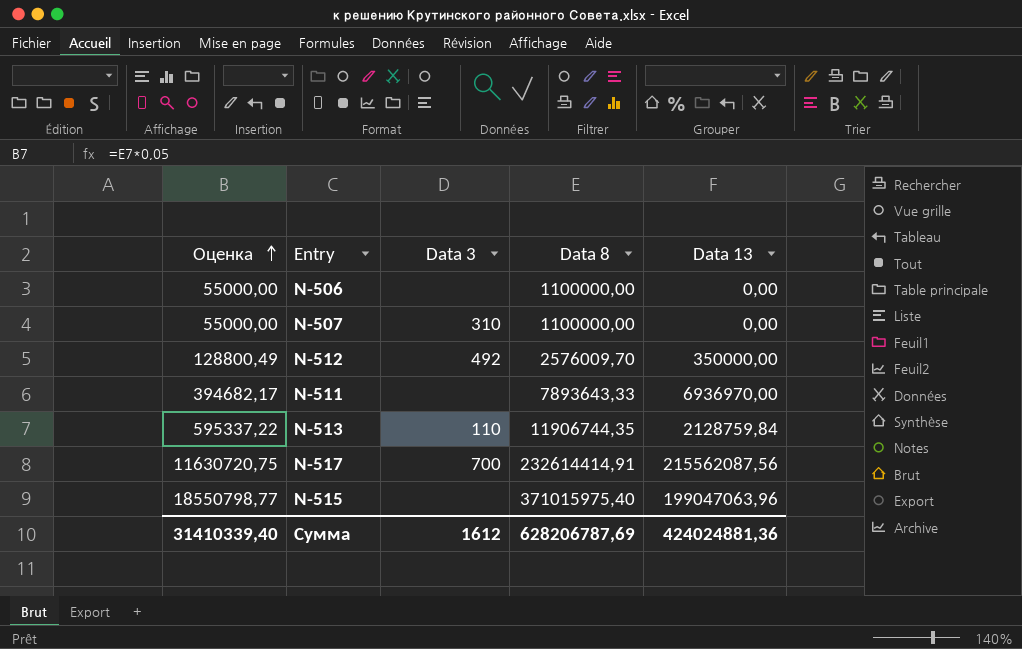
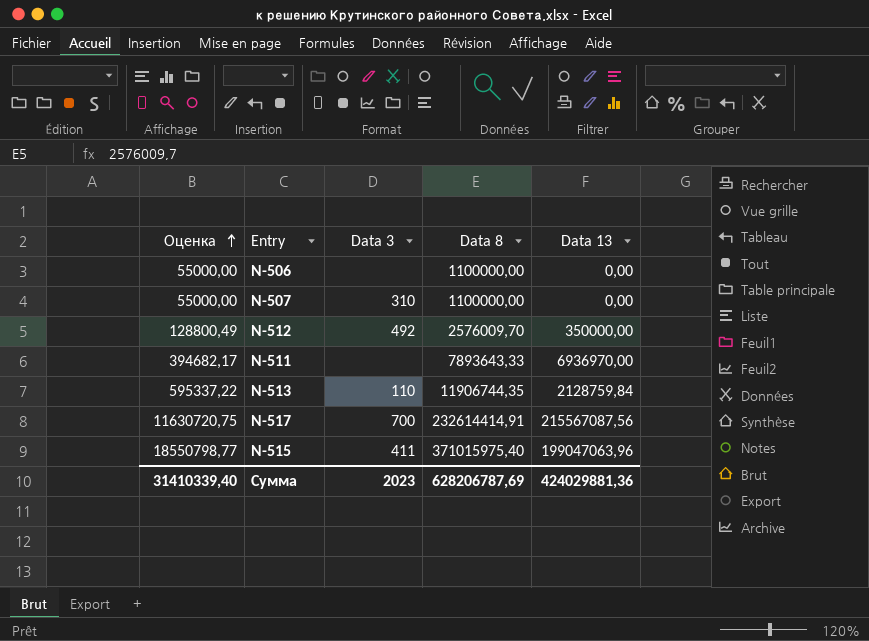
N-517 | Data 13: 215562087,56 -> 215567087,56
N-515 | Data 3: none -> 411
Сумма | Data 3: 1612 -> 2023
Сумма | Data 13: 424024881,36 -> 424029881,36

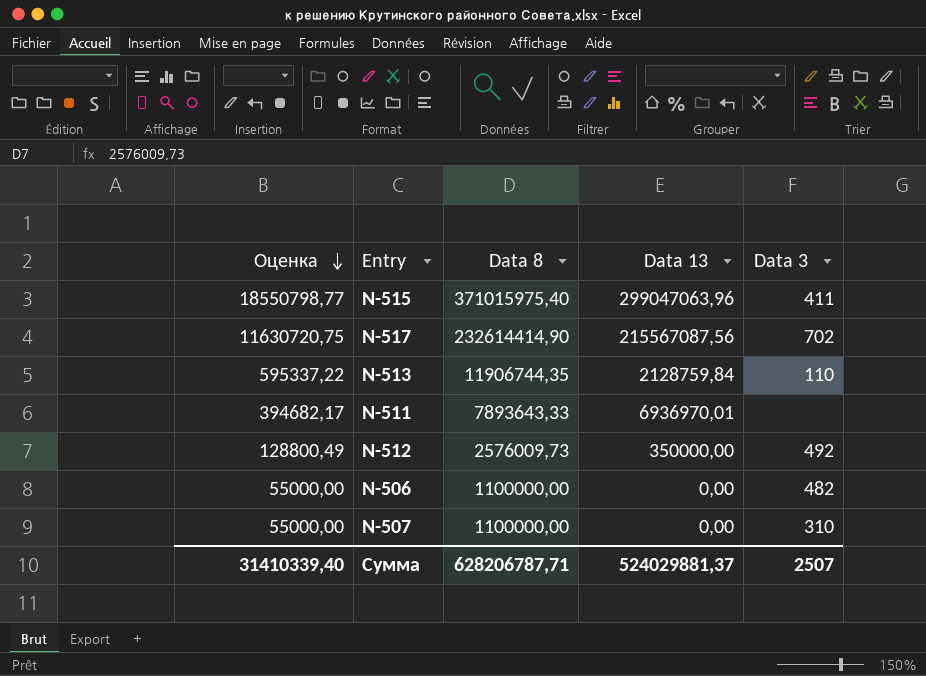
row order: Оценка ascending -> Оценка descending
column Data 3 | position: 3 -> 5
N-515 | Data 13: 199047063,96 -> 299047063,96
N-517 | Data 8: 232614414,91 -> 232614414,90
N-517 | Data 3: 700 -> 702
N-511 | Data 13: 6936970,00 -> 6936970,01
N-512 | Data 8: 2576009,70 -> 2576009,73
N-506 | Data 3: none -> 482
Сумма | Data 8: 628206787,69 -> 628206787,71
Сумма | Data 13: 424029881,36 -> 524029881,37
Сумма | Data 3: 2023 -> 2507

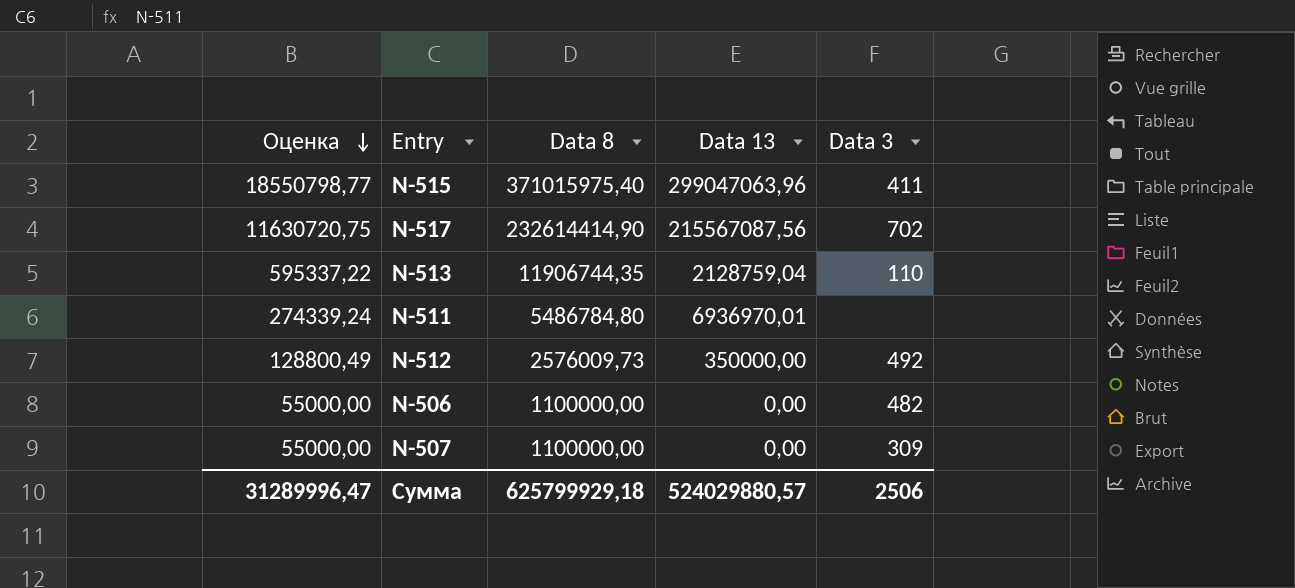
N-513 | Data 13: 2128759,84 -> 2128759,04
N-511 | Оценка: 394682,17 -> 274339,24
N-511 | Data 8: 7893643,33 -> 5486784,80
N-507 | Data 3: 310 -> 309
Сумма | Оценка: 31410339,40 -> 31289996,47
Сумма | Data 8: 628206787,71 -> 625799929,18
Сумма | Data 13: 524029881,37 -> 524029880,57
Сумма | Data 3: 2507 -> 2506

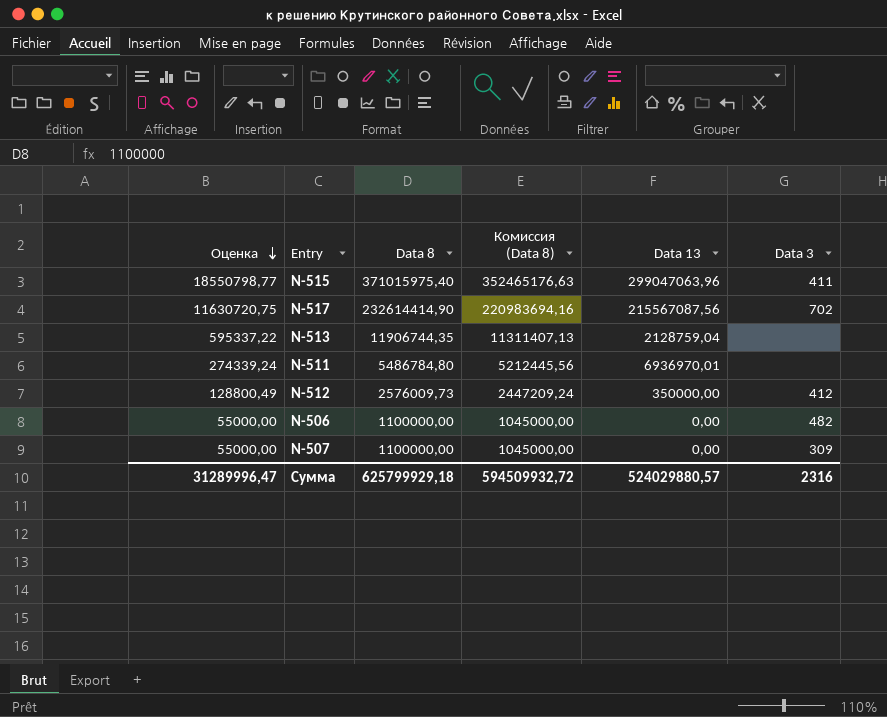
column Комиссия (Data 8) | formula: none -> [Data 8] * 0,95
N-513 | Data 3: 110 -> none
N-512 | Data 3: 492 -> 412
Сумма | Data 3: 2506 -> 2316

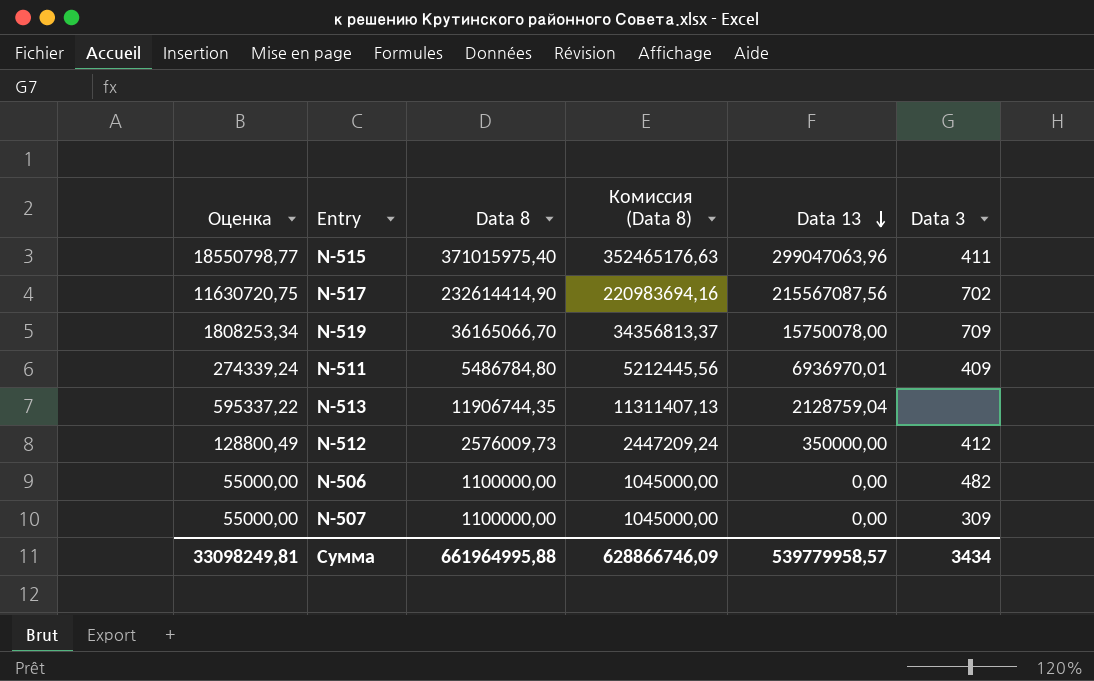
row order: Оценка descending -> Data 13 descending
row N-519: none -> 1808253,34 | 36165066,70 | 34356813,37 | 15750078,00 | 709
N-511 | Data 3: none -> 409
Сумма | Оценка: 31289996,47 -> 33098249,81
Сумма | Data 8: 625799929,18 -> 661964995,88
Сумма | Комиссия (Data 8): 594509932,72 -> 628866746,09
Сумма | Data 13: 524029880,57 -> 539779958,57
Сумма | Data 3: 2316 -> 3434

